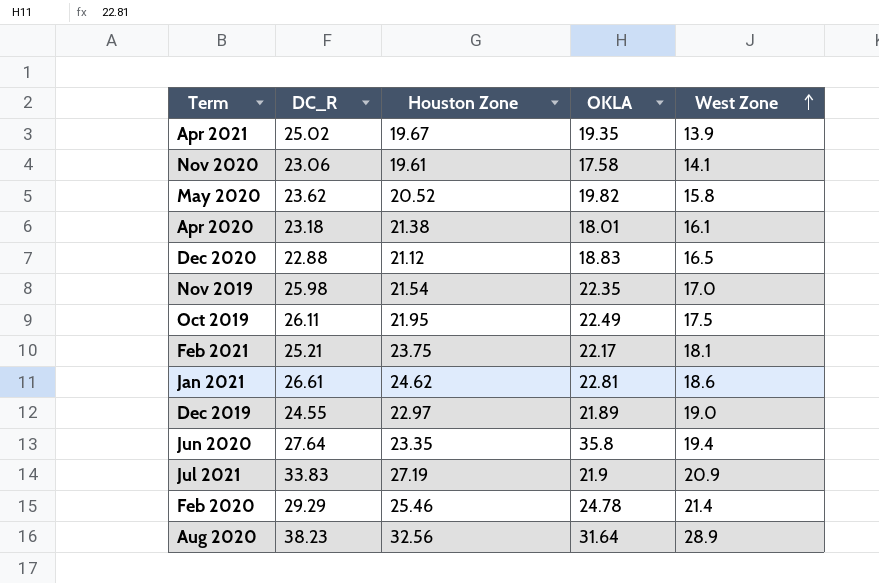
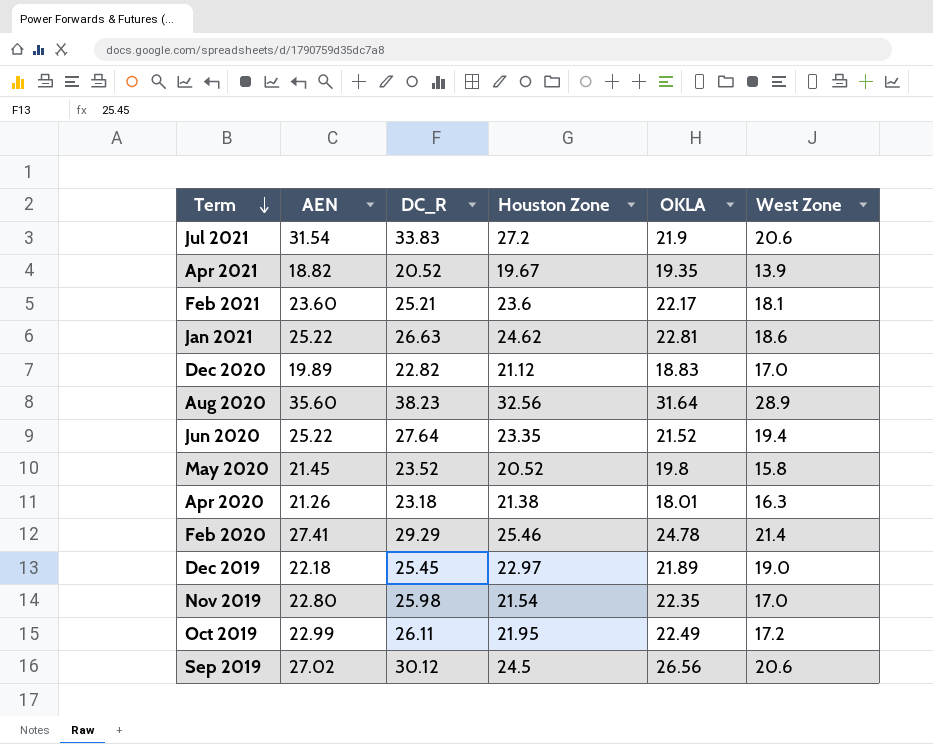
row order: West Zone ascending -> Term descending
column AEN | position: none -> 2
row Nov 2020: 23.06 | 19.61 | 17.58 | 14.1 -> none
Jul 2021 | Houston Zone: 27.19 -> 27.2
Jul 2021 | West Zone: 20.9 -> 20.6
Apr 2021 | DC_R: 25.02 -> 20.52
Feb 2021 | Houston Zone: 23.75 -> 23.6
Jan 2021 | DC_R: 26.61 -> 26.63
Dec 2020 | DC_R: 22.88 -> 22.82
Dec 2020 | West Zone: 16.5 -> 17.0
Jun 2020 | OKLA: 35.8 -> 21.52
May 2020 | DC_R: 23.62 -> 23.52
May 2020 | OKLA: 19.82 -> 19.8
Apr 2020 | West Zone: 16.1 -> 16.3
Dec 2019 | DC_R: 24.55 -> 25.45
Oct 2019 | West Zone: 17.5 -> 17.2
row Sep 2019: none -> 27.02 | 30.12 | 24.5 | 26.56 | 20.6

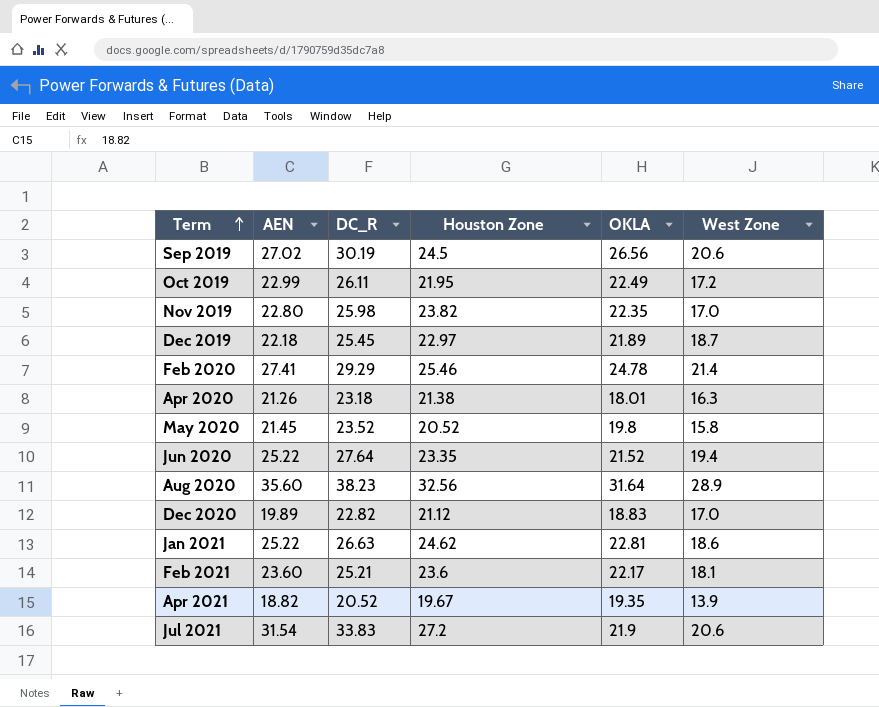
row order: Term descending -> Term ascending
Sep 2019 | DC_R: 30.12 -> 30.19
Nov 2019 | Houston Zone: 21.54 -> 23.82
Dec 2019 | West Zone: 19.0 -> 18.7

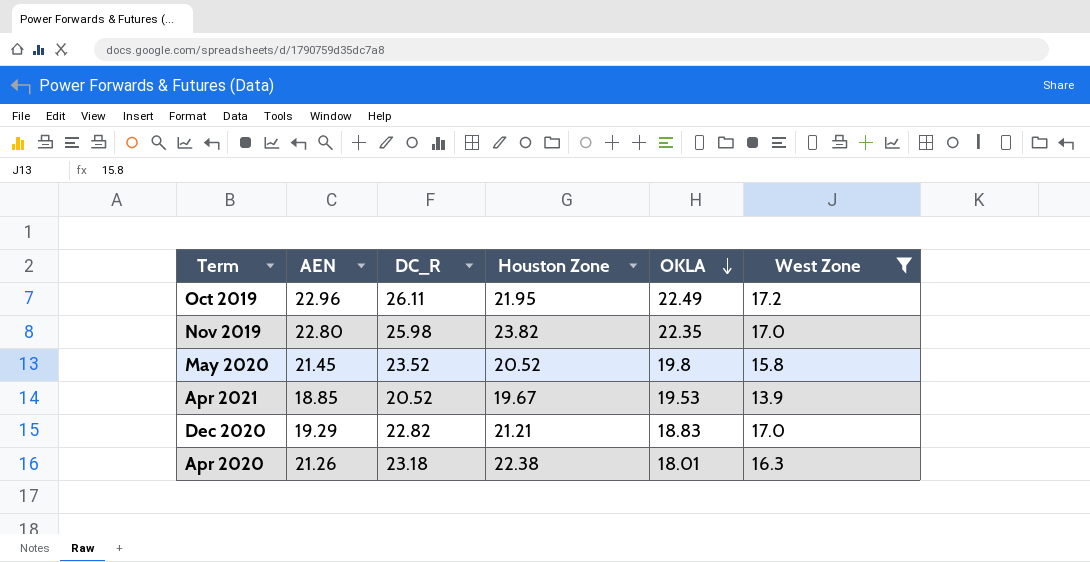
filter: none -> West Zone <= 17.2
row order: Term ascending -> OKLA descending
Oct 2019 | AEN: 22.99 -> 22.96
Apr 2021 | AEN: 18.82 -> 18.85
Apr 2021 | OKLA: 19.35 -> 19.53
Dec 2020 | AEN: 19.89 -> 19.29
Dec 2020 | Houston Zone: 21.12 -> 21.21
Apr 2020 | Houston Zone: 21.38 -> 22.38

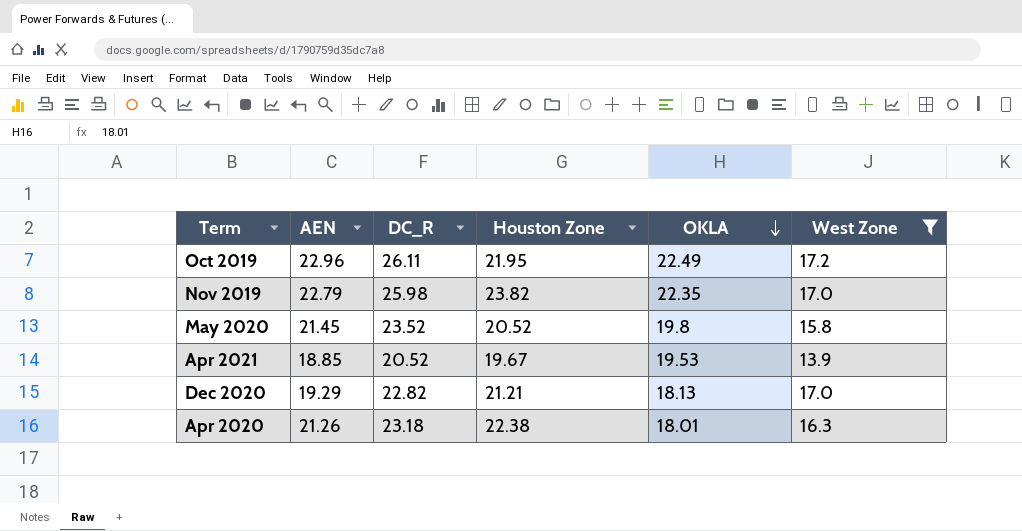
Nov 2019 | AEN: 22.80 -> 22.79
Dec 2020 | OKLA: 18.83 -> 18.13

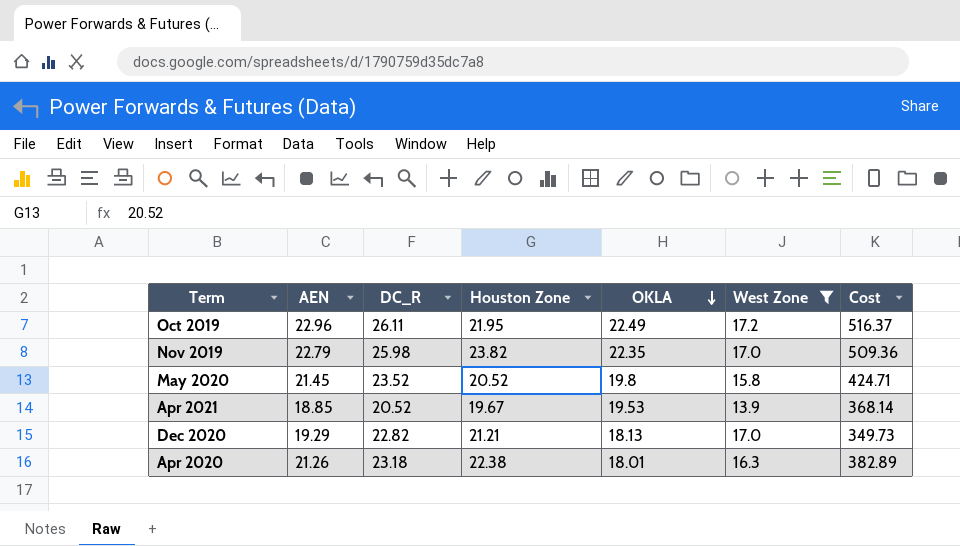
column Cost | formula: none -> [AEN] * [OKLA]

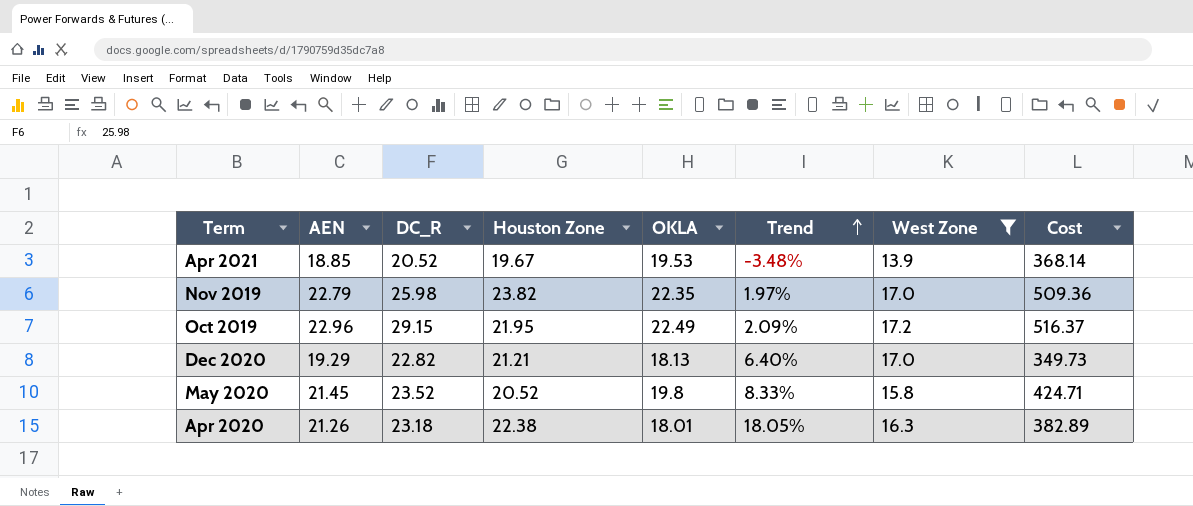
row order: OKLA descending -> Trend ascending
column Trend | formula: none -> ([AEN] - [OKLA]) / [OKLA]
Oct 2019 | DC_R: 26.11 -> 29.15

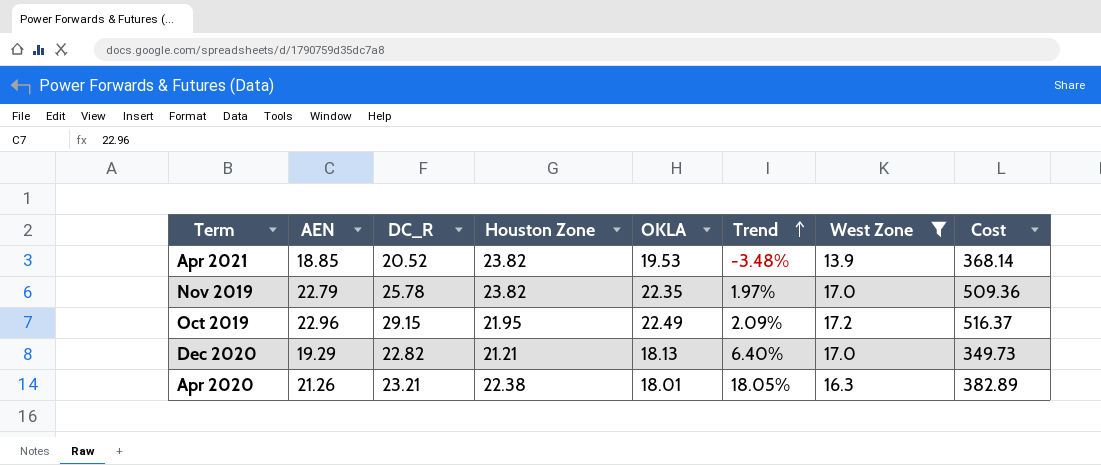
row May 2020: 21.45 | 23.52 | 20.52 | 19.8 | 8.33% | 15.8 | 424.71 -> none
Apr 2021 | Houston Zone: 19.67 -> 23.82
Nov 2019 | DC_R: 25.98 -> 25.78
Apr 2020 | DC_R: 23.18 -> 23.21

